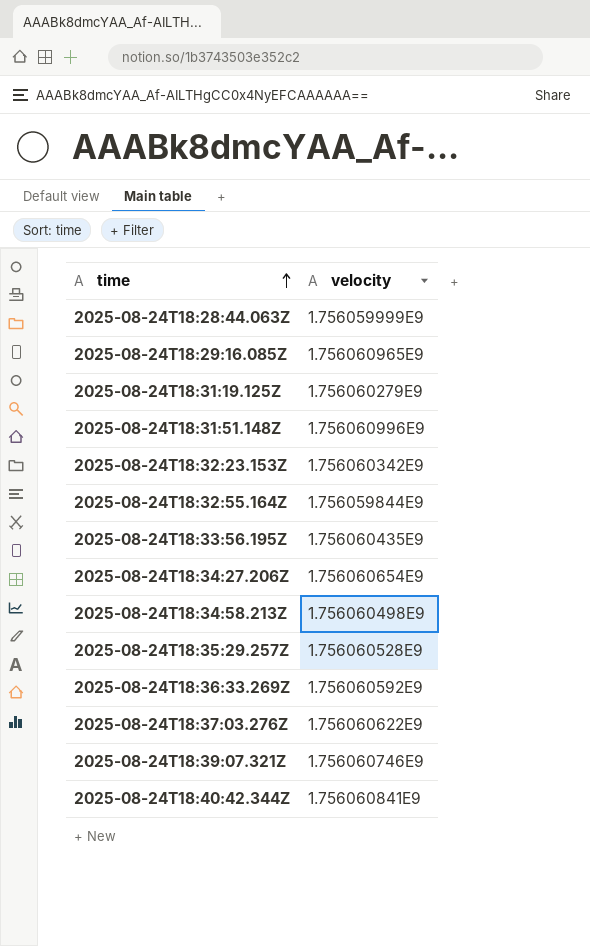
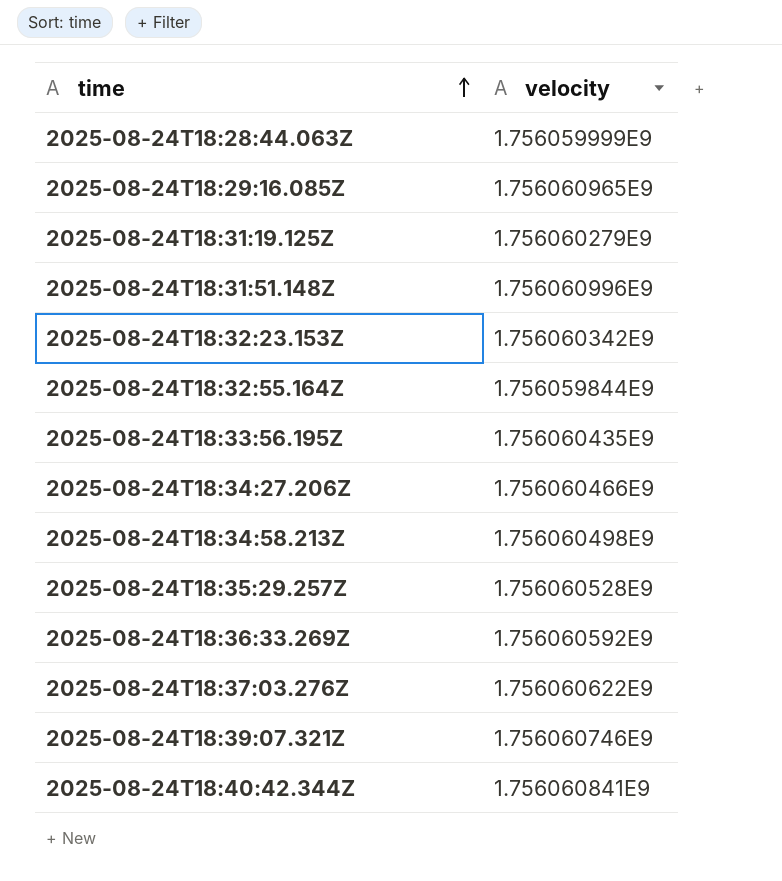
2025-08-24T18:34:27.206Z | velocity: 1.756060654E9 -> 1.756060466E9

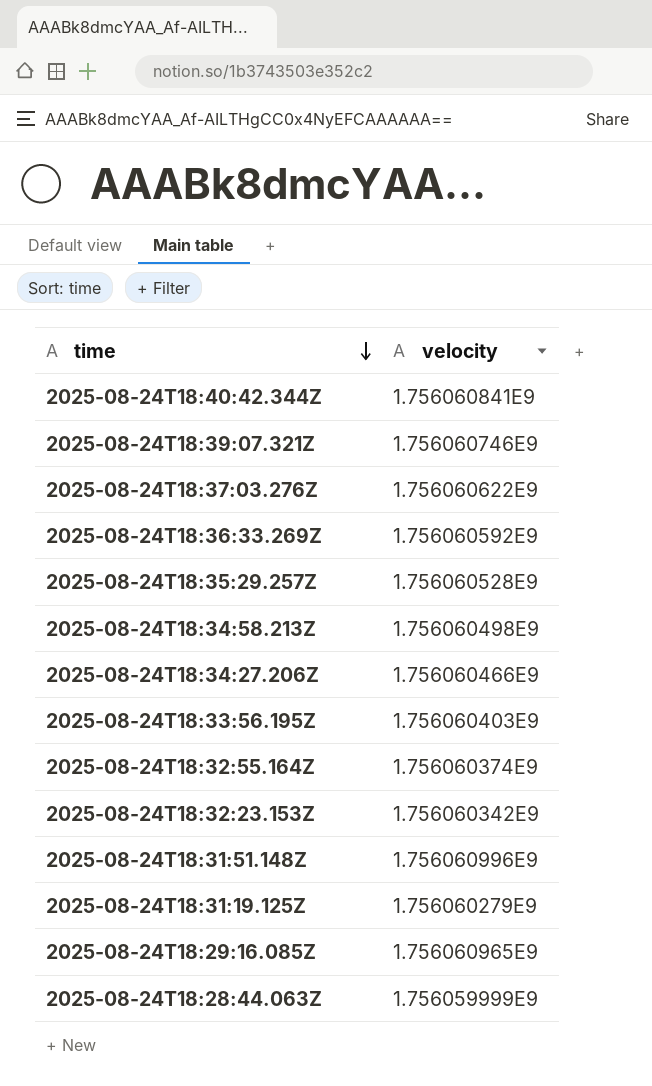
row order: time ascending -> time descending
2025-08-24T18:33:56.195Z | velocity: 1.756060435E9 -> 1.756060403E9
2025-08-24T18:32:55.164Z | velocity: 1.756059844E9 -> 1.756060374E9

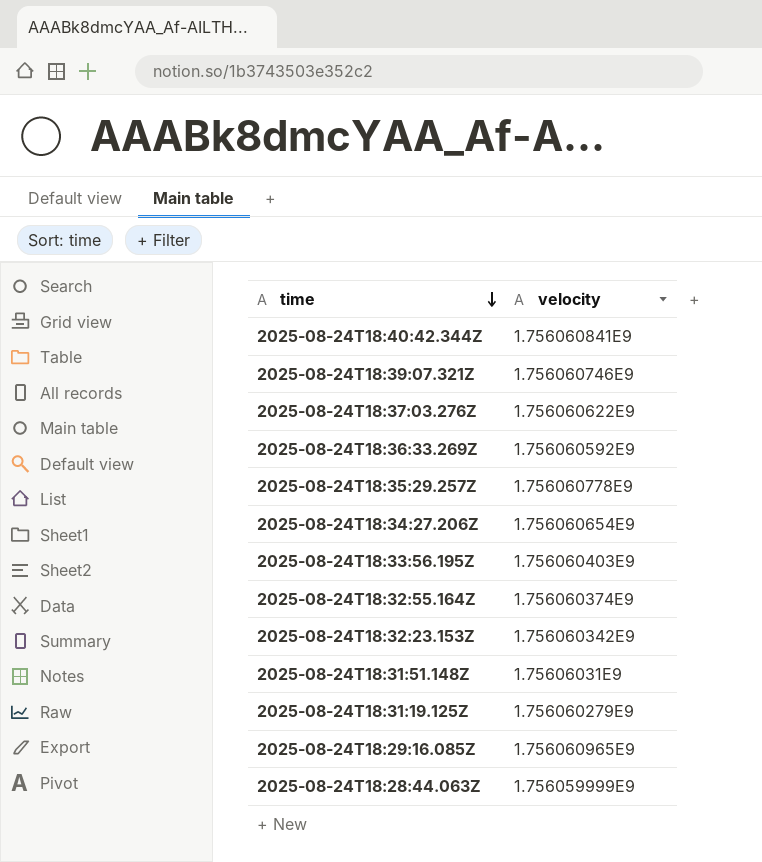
row 2025-08-24T18:34:58.213Z: 1.756060498E9 -> none
2025-08-24T18:35:29.257Z | velocity: 1.756060528E9 -> 1.756060778E9
2025-08-24T18:34:27.206Z | velocity: 1.756060466E9 -> 1.756060654E9
2025-08-24T18:31:51.148Z | velocity: 1.756060996E9 -> 1.75606031E9

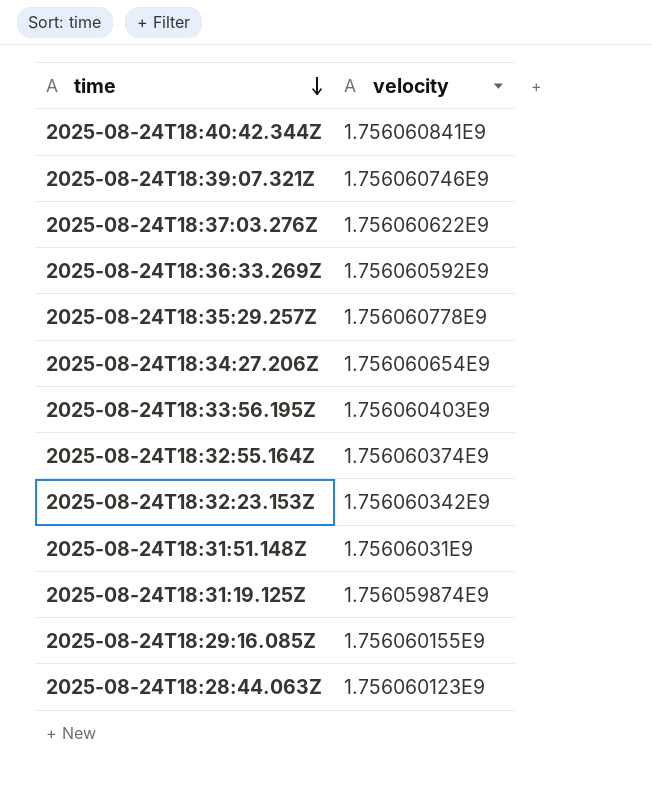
2025-08-24T18:31:19.125Z | velocity: 1.756060279E9 -> 1.756059874E9
2025-08-24T18:29:16.085Z | velocity: 1.756060965E9 -> 1.756060155E9
2025-08-24T18:28:44.063Z | velocity: 1.756059999E9 -> 1.756060123E9

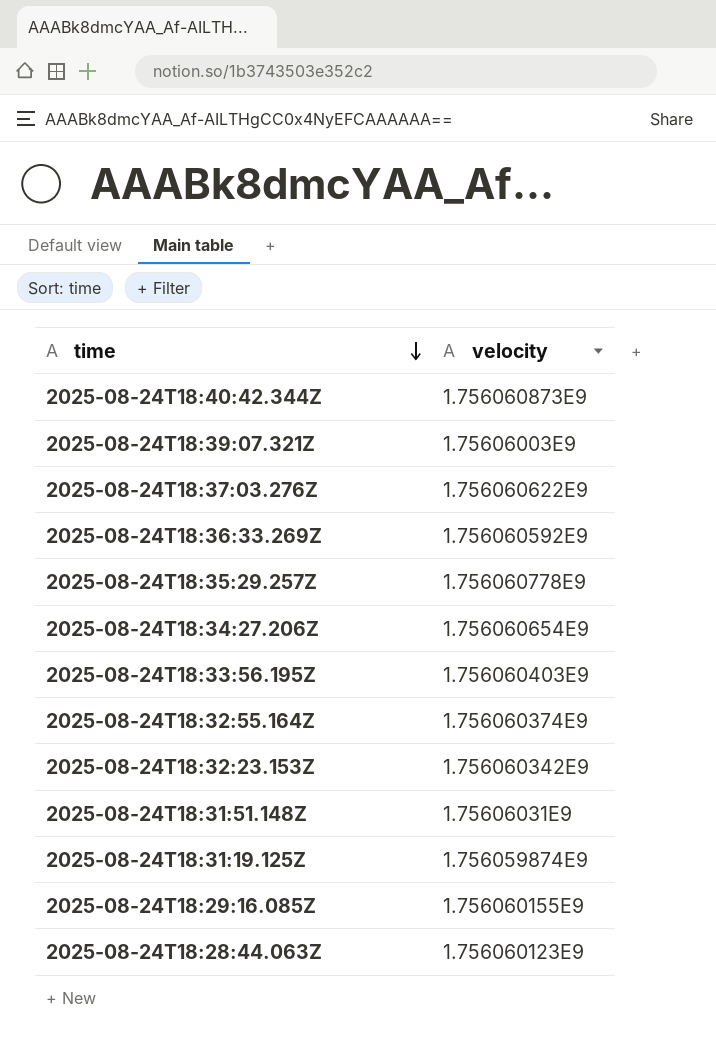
2025-08-24T18:40:42.344Z | velocity: 1.756060841E9 -> 1.756060873E9
2025-08-24T18:39:07.321Z | velocity: 1.756060746E9 -> 1.75606003E9

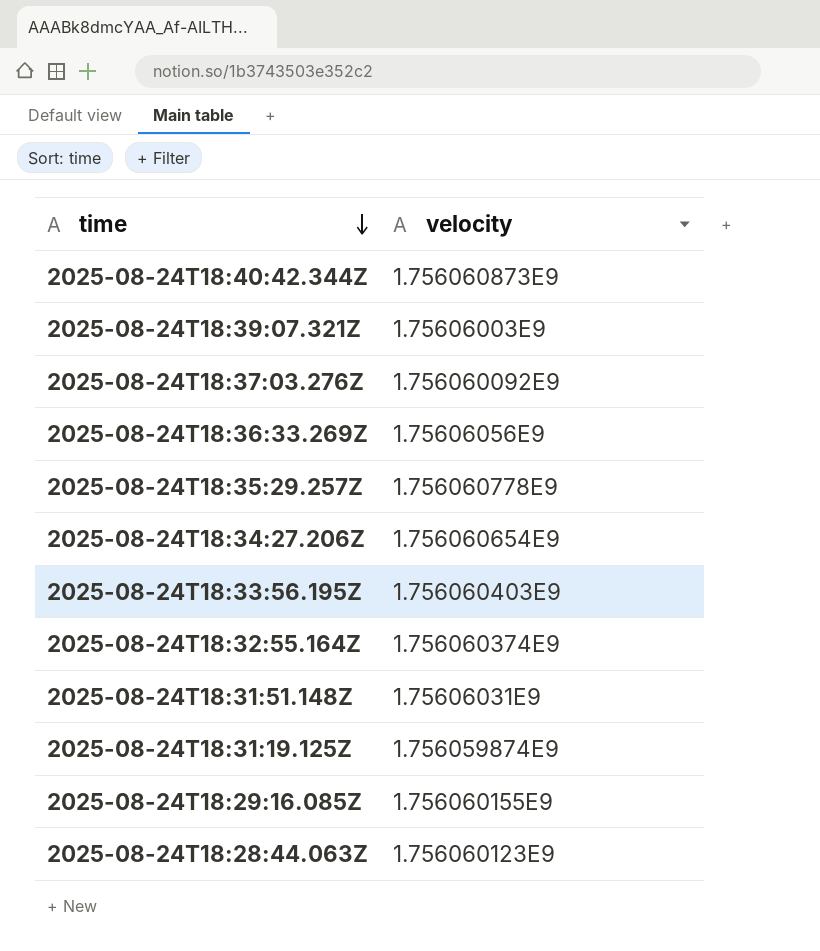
row 2025-08-24T18:32:23.153Z: 1.756060342E9 -> none
2025-08-24T18:37:03.276Z | velocity: 1.756060622E9 -> 1.756060092E9
2025-08-24T18:36:33.269Z | velocity: 1.756060592E9 -> 1.75606056E9

